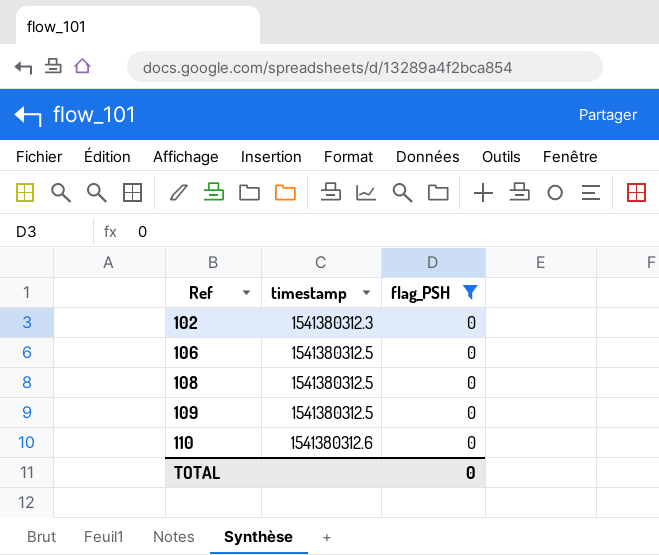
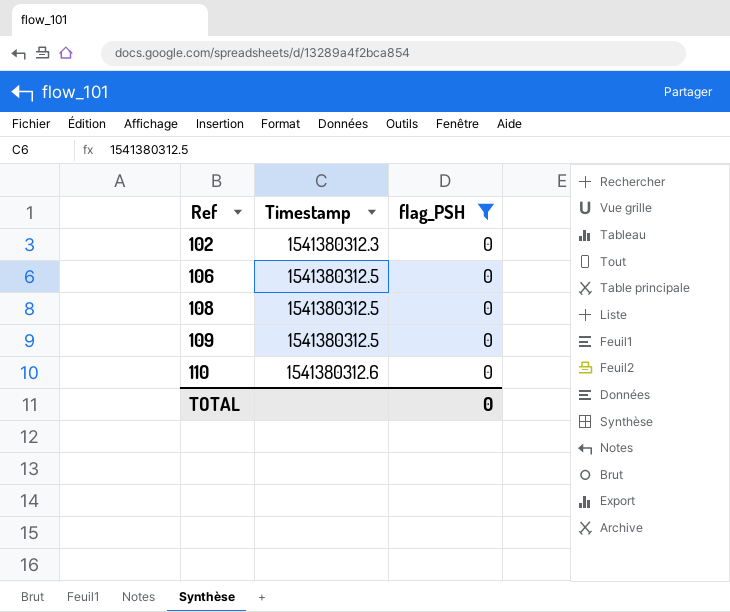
column name: timestamp -> Timestamp

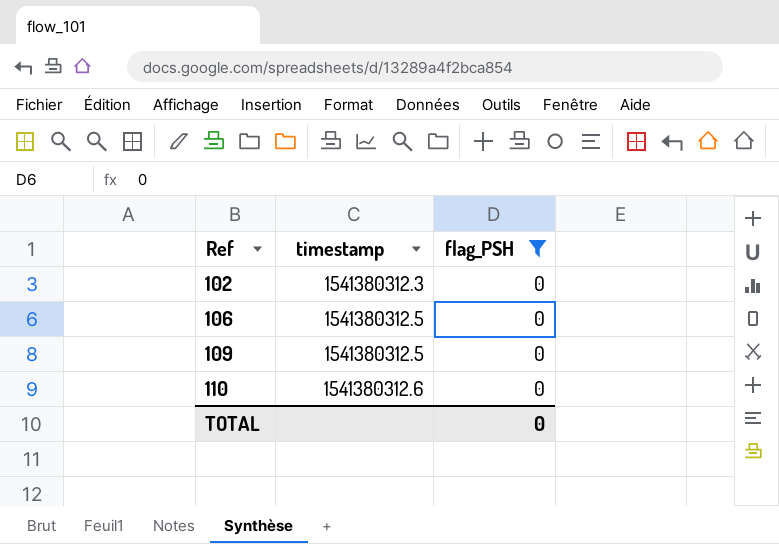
column name: Timestamp -> timestamp
row 108: 1541380312.5 | 0 -> none

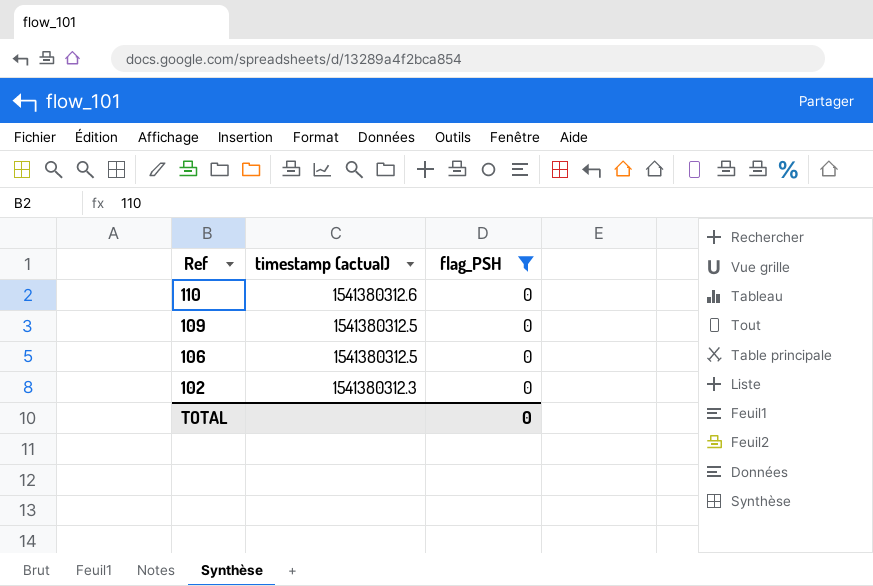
row order: Ref ascending -> Ref descending
column name: timestamp -> timestamp (actual)

